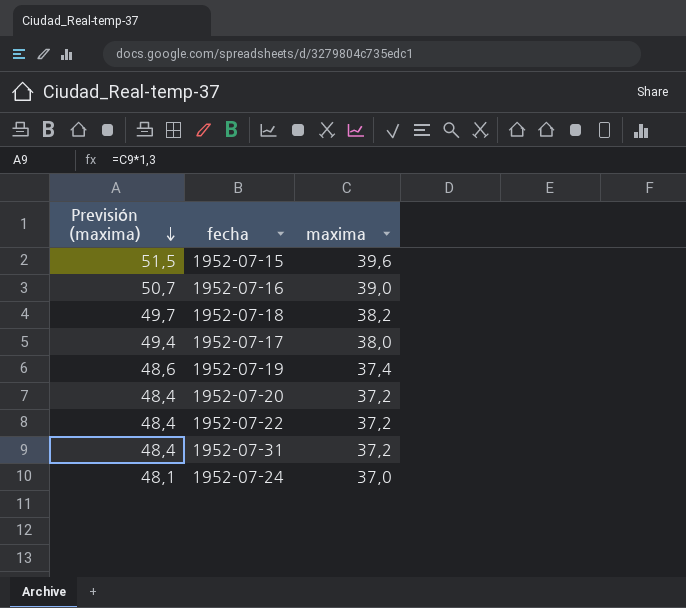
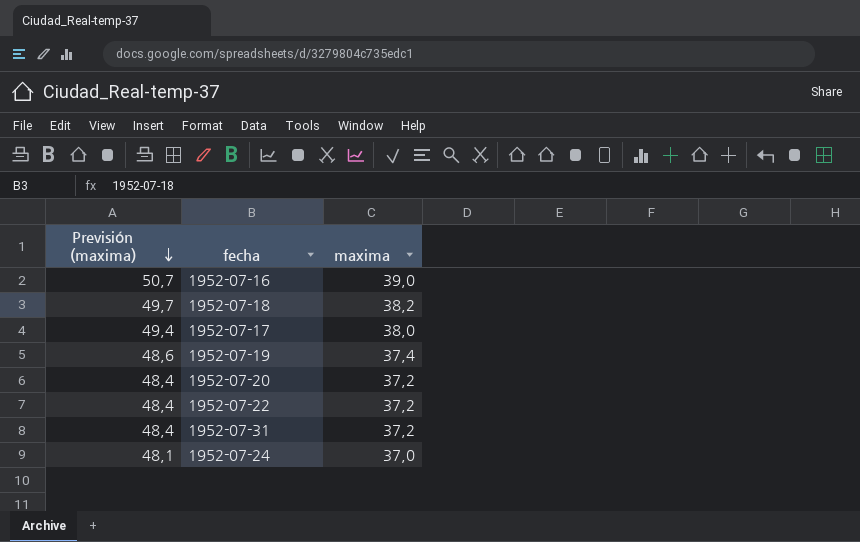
row 1952-07-15: 51,5 | 39,6 -> none

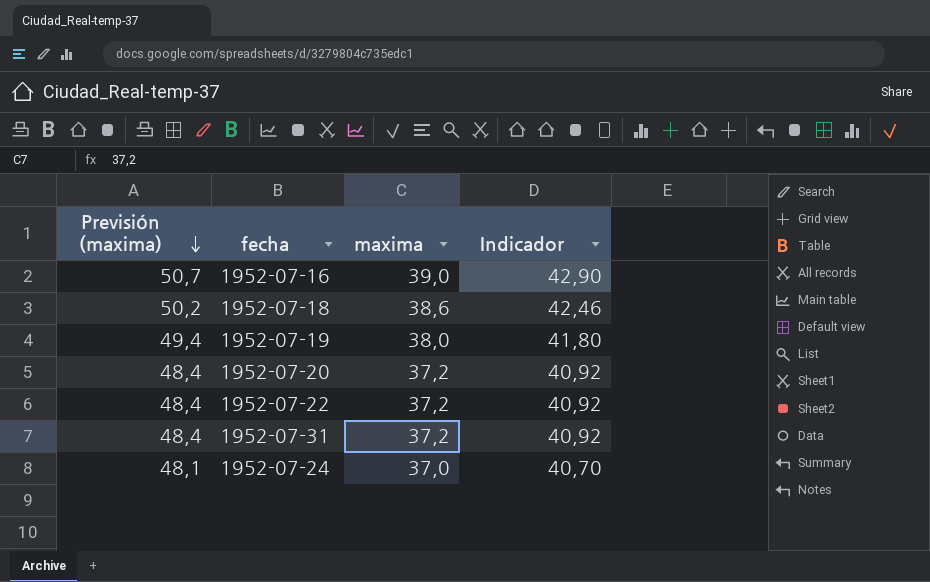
column Indicador | formula: none -> [maxima] * 1,1
row 1952-07-17: 49,4 | 38,0 -> none
1952-07-18 | Previsión (maxima): 49,7 -> 50,2
1952-07-18 | maxima: 38,2 -> 38,6
1952-07-19 | Previsión (maxima): 48,6 -> 49,4
1952-07-19 | maxima: 37,4 -> 38,0

